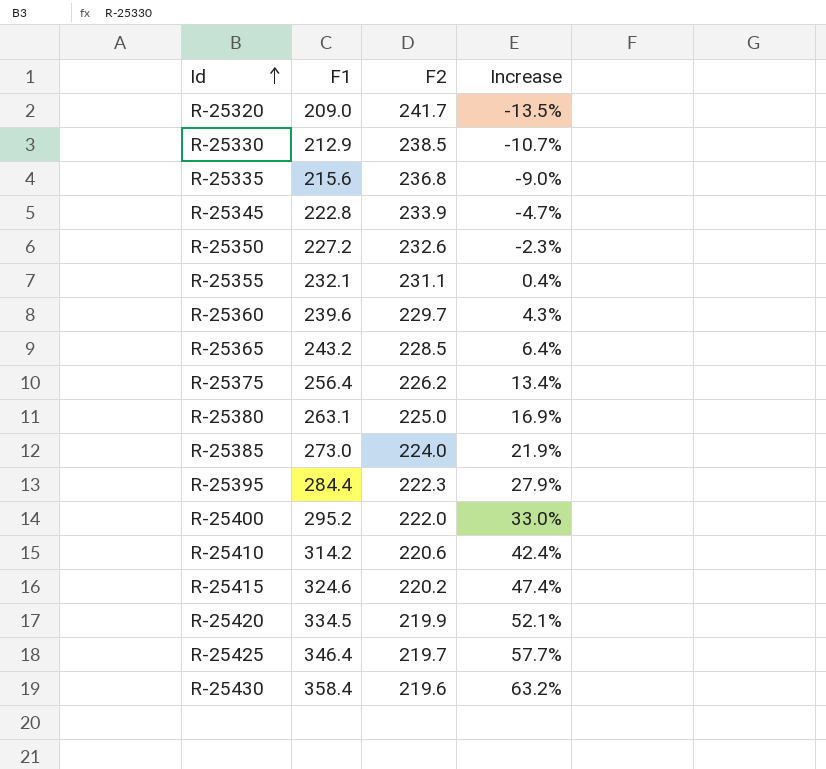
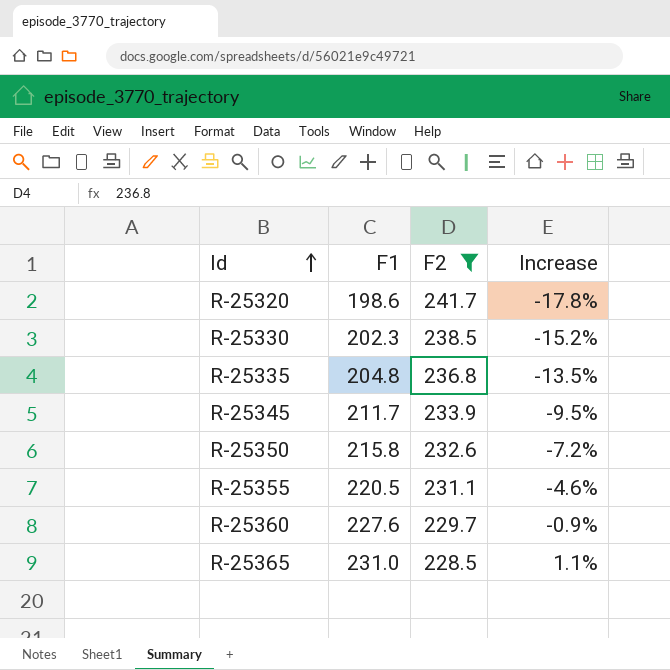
filter: none -> F2 >= 228.5
R-25320 | F1: 209.0 -> 198.6
R-25320 | Increase: -13.5% -> -17.8%
R-25330 | F1: 212.9 -> 202.3
R-25330 | Increase: -10.7% -> -15.2%
R-25335 | F1: 215.6 -> 204.8
R-25335 | Increase: -9.0% -> -13.5%
R-25345 | F1: 222.8 -> 211.7
R-25345 | Increase: -4.7% -> -9.5%
R-25350 | F1: 227.2 -> 215.8
R-25350 | Increase: -2.3% -> -7.2%
R-25355 | F1: 232.1 -> 220.5
R-25355 | Increase: 0.4% -> -4.6%
R-25360 | F1: 239.6 -> 227.6
R-25360 | Increase: 4.3% -> -0.9%
R-25365 | F1: 243.2 -> 231.0
R-25365 | Increase: 6.4% -> 1.1%

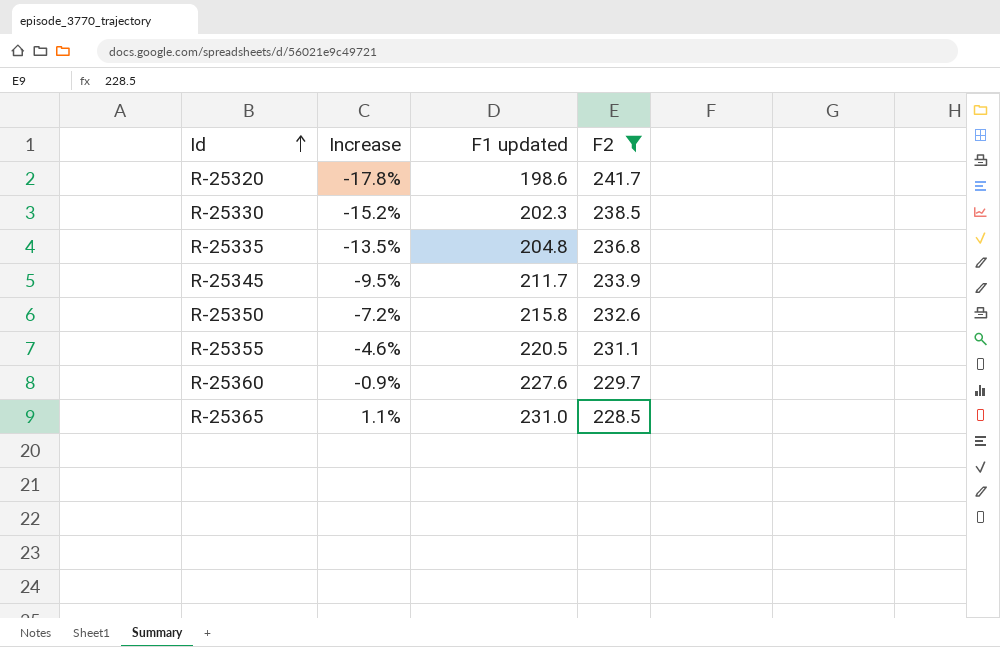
column Increase | position: 4 -> 2
column name: F1 -> F1 updated

